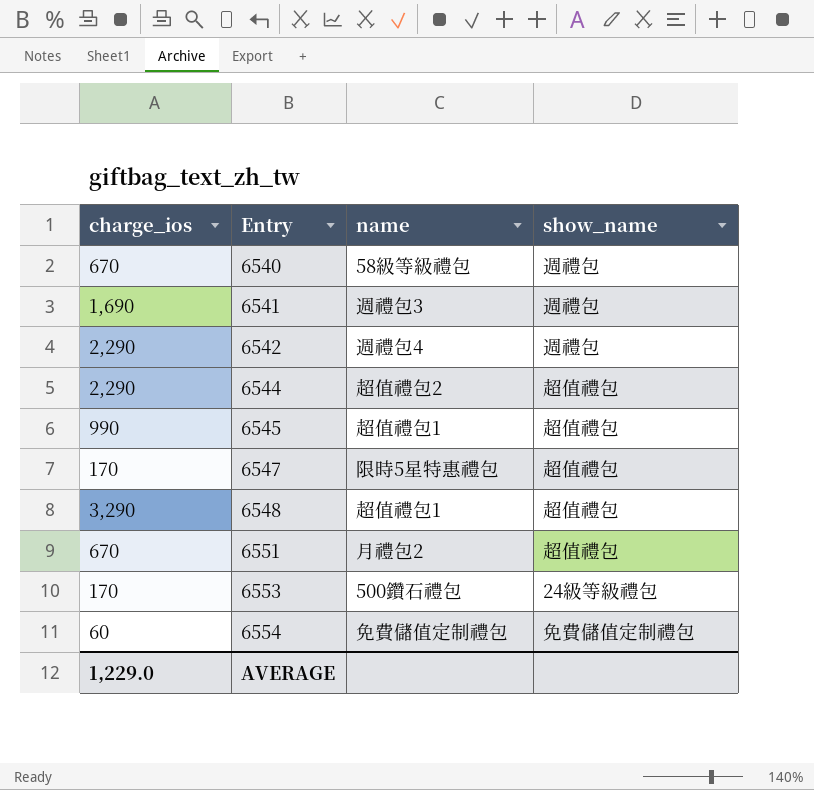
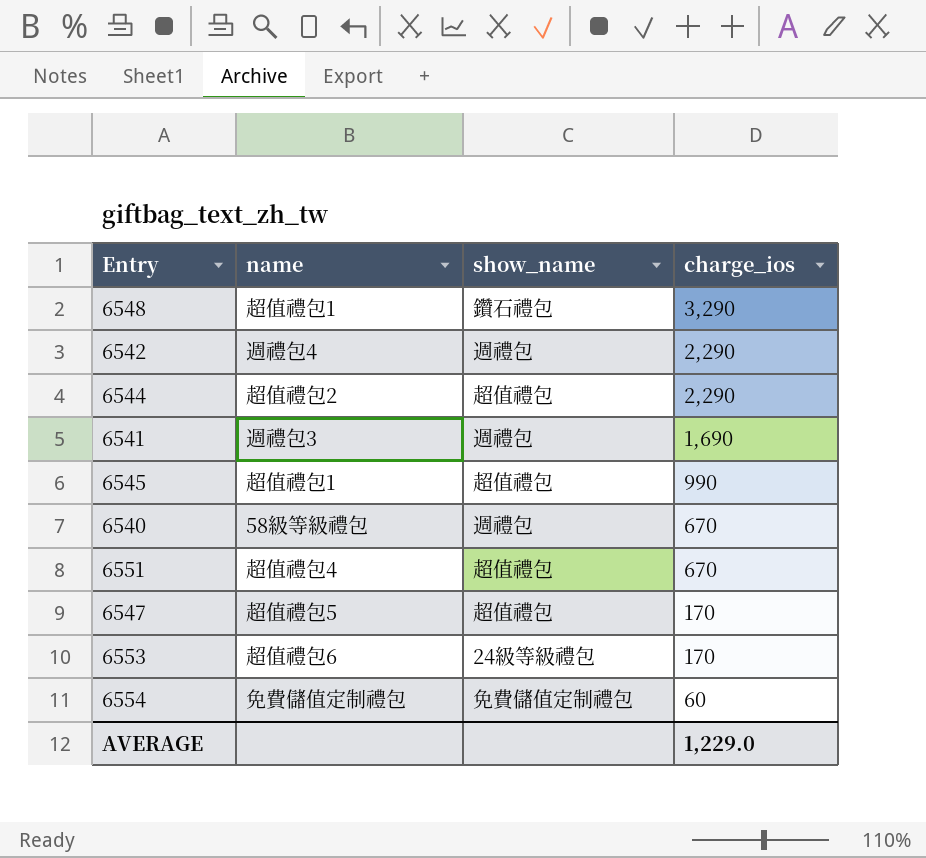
row order: Entry ascending -> charge_ios descending
column charge_ios | position: 1 -> 4
6548 | show_name: 超值禮包 -> 鑽石禮包
6551 | name: 月禮包2 -> 超值禮包4
6547 | name: 限時5星特惠禮包 -> 超值禮包5
6553 | name: 500鑽石禮包 -> 超值禮包6

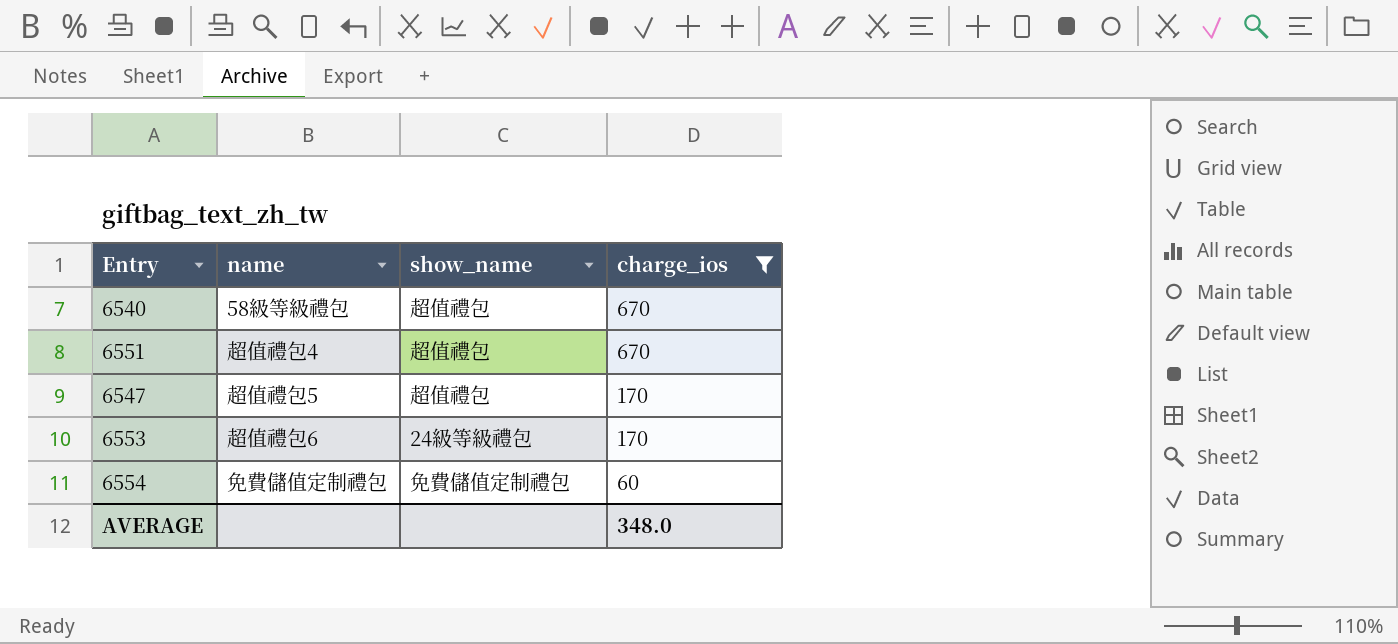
filter: none -> charge_ios <= 670
6540 | show_name: 週禮包 -> 超值禮包
AVERAGE | charge_ios: 1,229.0 -> 348.0

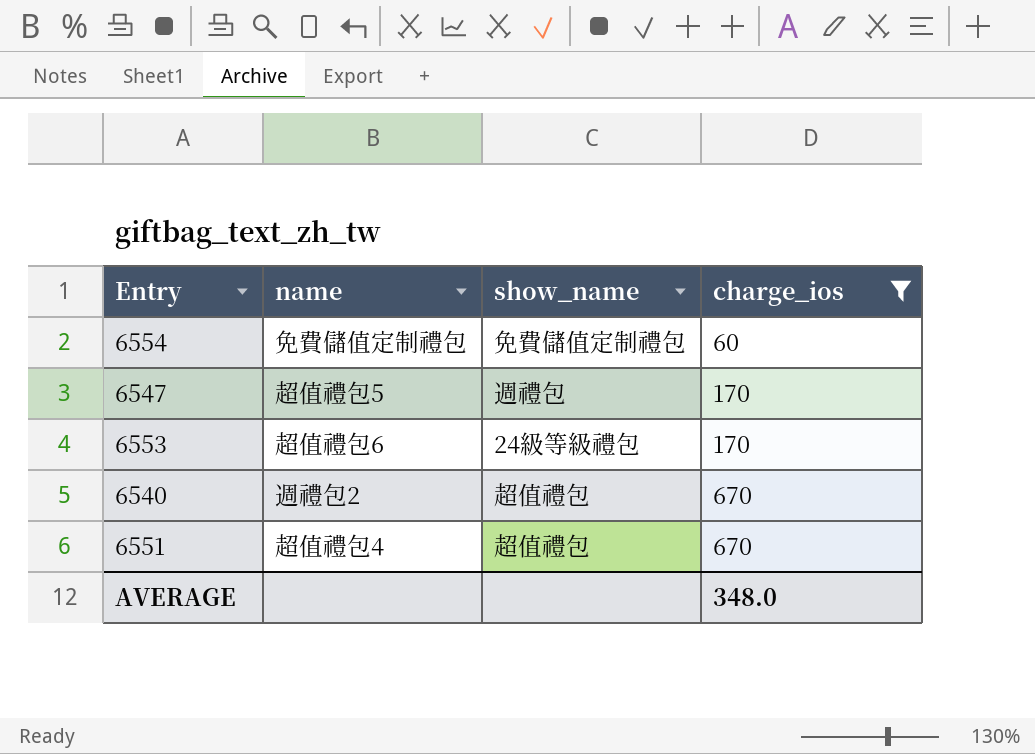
row order: charge_ios descending -> charge_ios ascending
6547 | show_name: 超值禮包 -> 週禮包
6540 | name: 58級等級禮包 -> 週禮包2

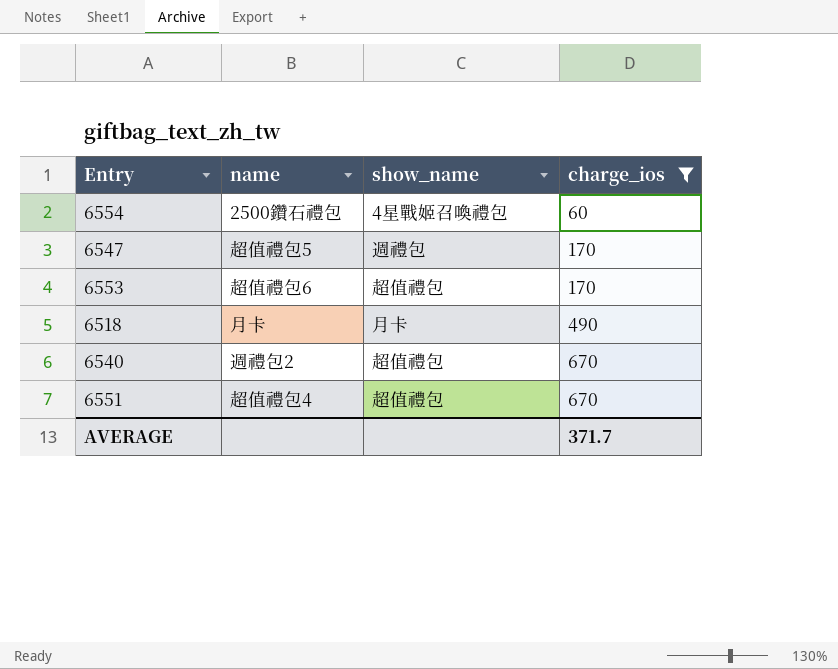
6554 | name: 免費儲值定制禮包 -> 2500鑽石禮包
6554 | show_name: 免費儲值定制禮包 -> 4星戰姬召喚禮包
6553 | show_name: 24級等級禮包 -> 超值禮包
row 6518: none -> 月卡 | 月卡 | 490
AVERAGE | charge_ios: 348.0 -> 371.7

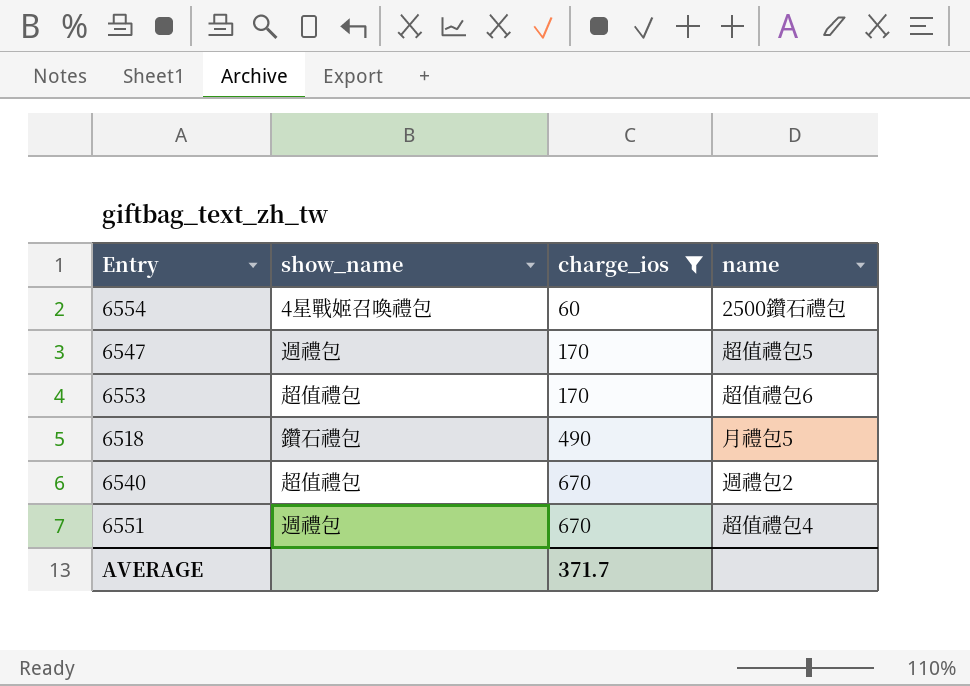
column name | position: 2 -> 4
6518 | show_name: 月卡 -> 鑽石禮包
6518 | name: 月卡 -> 月禮包5
6551 | show_name: 超值禮包 -> 週禮包

